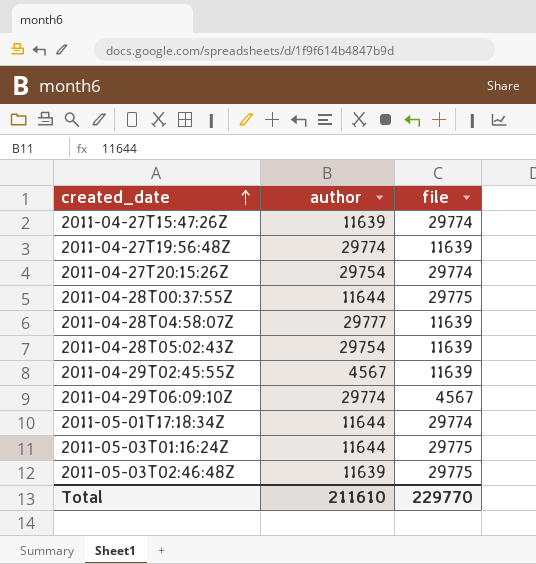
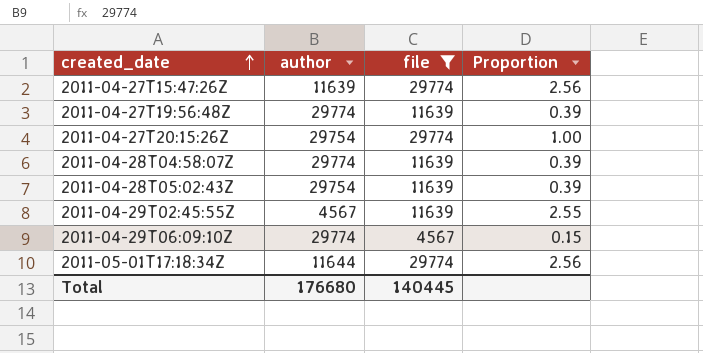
filter: none -> file != 29775
column Proportion | formula: none -> [file] / [author]
2011-04-28T04:58:07Z | author: 29777 -> 29774
Total | author: 211610 -> 176680
Total | file: 229770 -> 140445

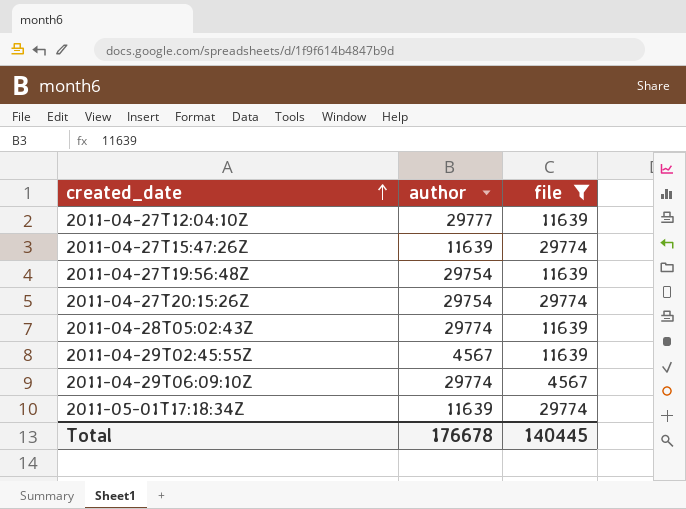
column Proportion | formula: [file] / [author] -> none
row 2011-04-28T04:58:07Z: 29774 | 11639 | 0.39 -> none
row 2011-04-27T12:04:10Z: none -> 29777 | 11639
2011-04-27T19:56:48Z | author: 29774 -> 29754
2011-04-28T05:02:43Z | author: 29754 -> 29774
2011-05-01T17:18:34Z | author: 11644 -> 11639
Total | author: 176680 -> 176678

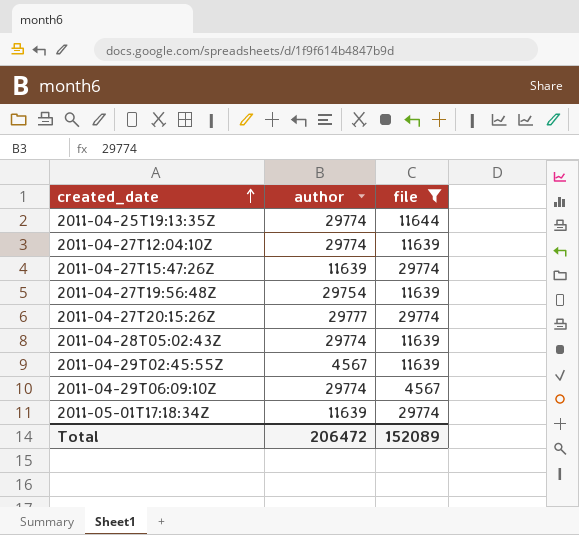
row 2011-04-25T19:13:35Z: none -> 29774 | 11644
2011-04-27T12:04:10Z | author: 29777 -> 29774
2011-04-27T20:15:26Z | author: 29754 -> 29777
Total | author: 176678 -> 206472
Total | file: 140445 -> 152089

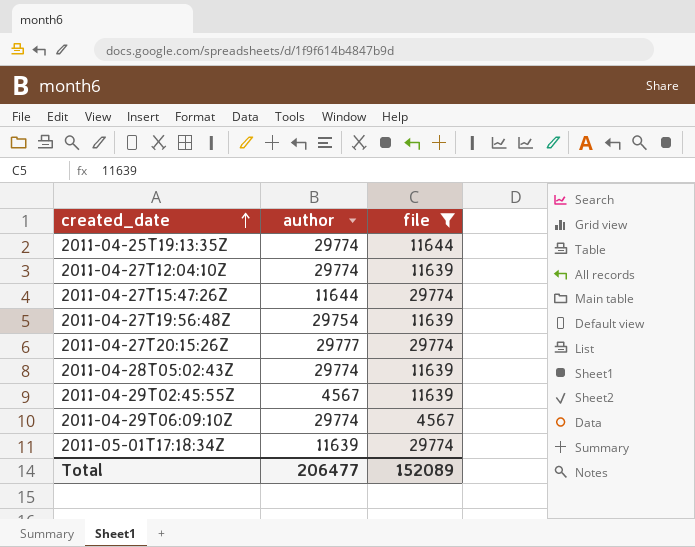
2011-04-27T15:47:26Z | author: 11639 -> 11644
Total | author: 206472 -> 206477

